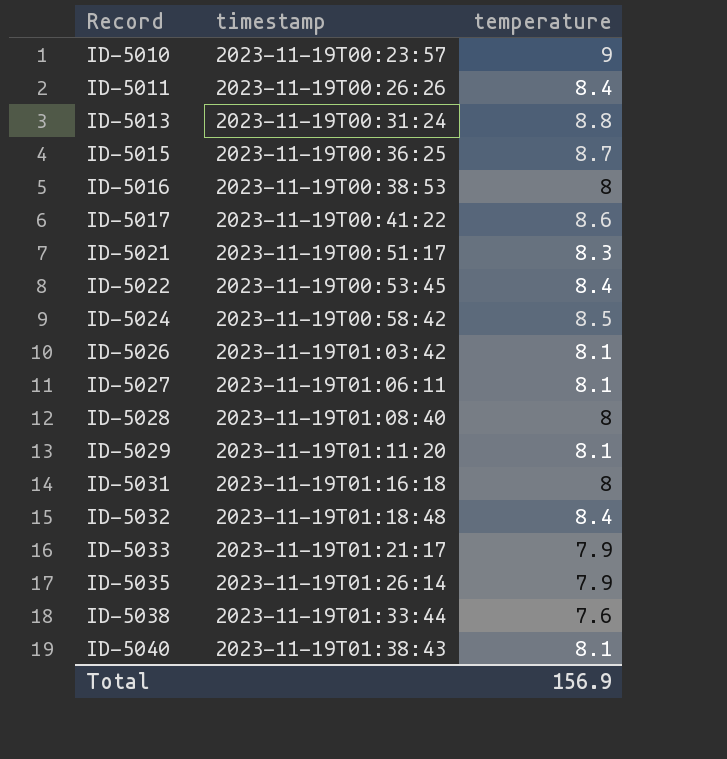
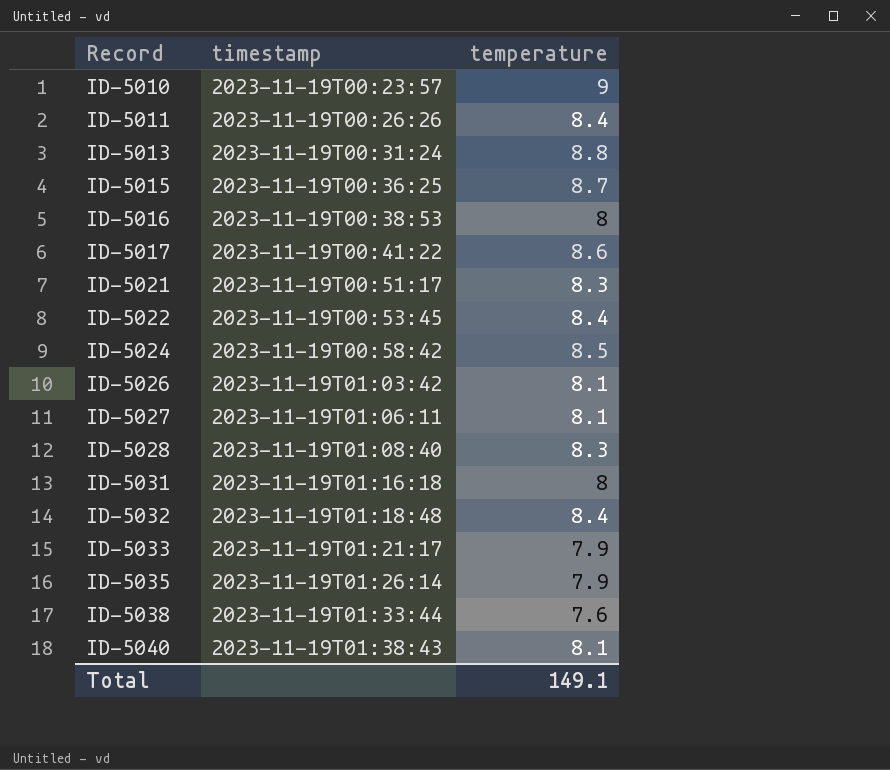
row ID-5029: 2023-11-19T01:11:20 | 8.1 -> none
ID-5028 | temperature: 8 -> 8.3
Total | temperature: 156.9 -> 149.1

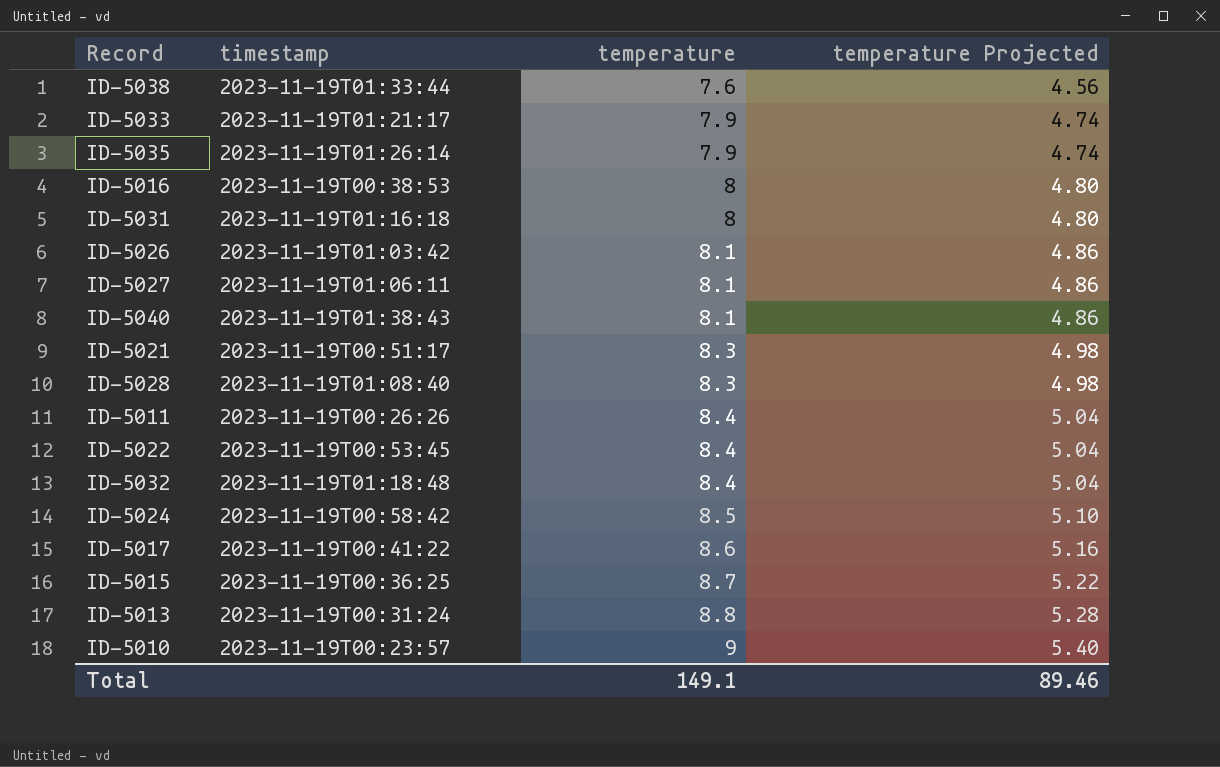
row order: Record ascending -> temperature ascending
column temperature Projected | formula: none -> [temperature] * 0.6

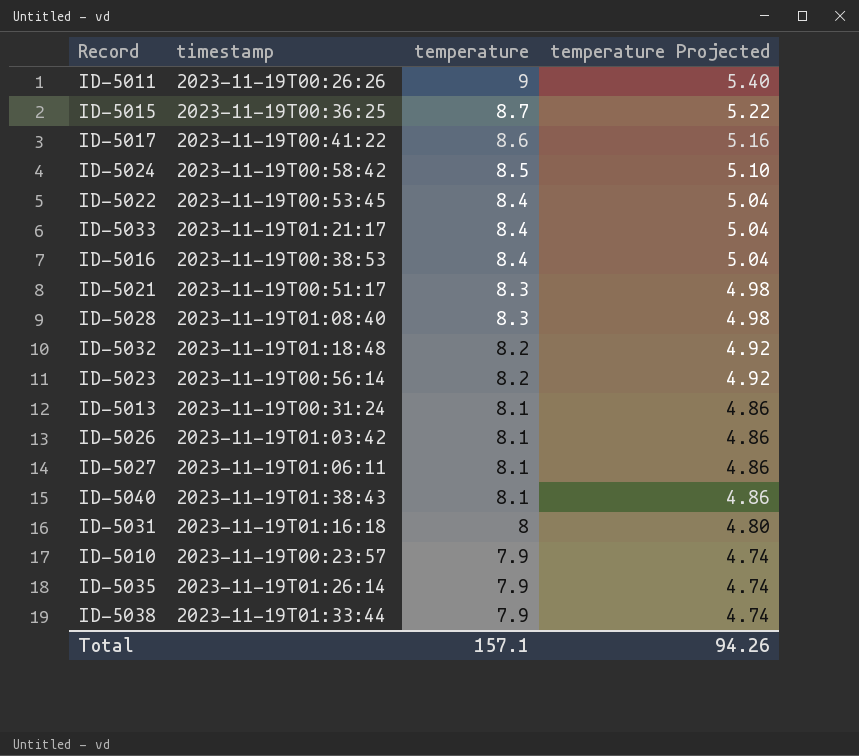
row order: temperature ascending -> temperature descending
ID-5011 | temperature: 8.4 -> 9
ID-5011 | temperature Projected: 5.04 -> 5.40
ID-5033 | temperature: 7.9 -> 8.4
ID-5033 | temperature Projected: 4.74 -> 5.04
ID-5016 | temperature: 8 -> 8.4
ID-5016 | temperature Projected: 4.80 -> 5.04
ID-5032 | temperature: 8.4 -> 8.2
ID-5032 | temperature Projected: 5.04 -> 4.92
row ID-5023: none -> 2023-11-19T00:56:14 | 8.2 | 4.92
ID-5013 | temperature: 8.8 -> 8.1
ID-5013 | temperature Projected: 5.28 -> 4.86
ID-5010 | temperature: 9 -> 7.9
ID-5010 | temperature Projected: 5.40 -> 4.74
ID-5038 | temperature: 7.6 -> 7.9
ID-5038 | temperature Projected: 4.56 -> 4.74
Total | temperature: 149.1 -> 157.1
Total | temperature Projected: 89.46 -> 94.26

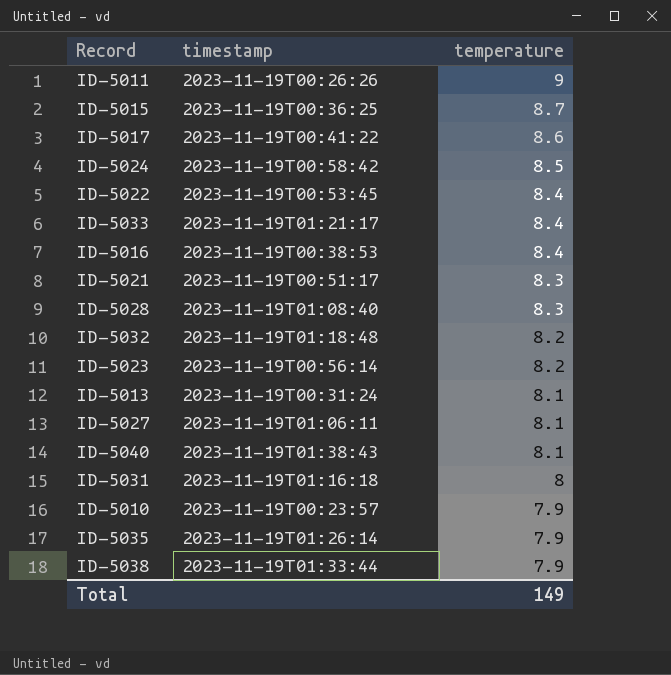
column temperature Projected | formula: [temperature] * 0.6 -> none
row ID-5026: 2023-11-19T01:03:42 | 8.1 | 4.86 -> none
Total | temperature: 157.1 -> 149

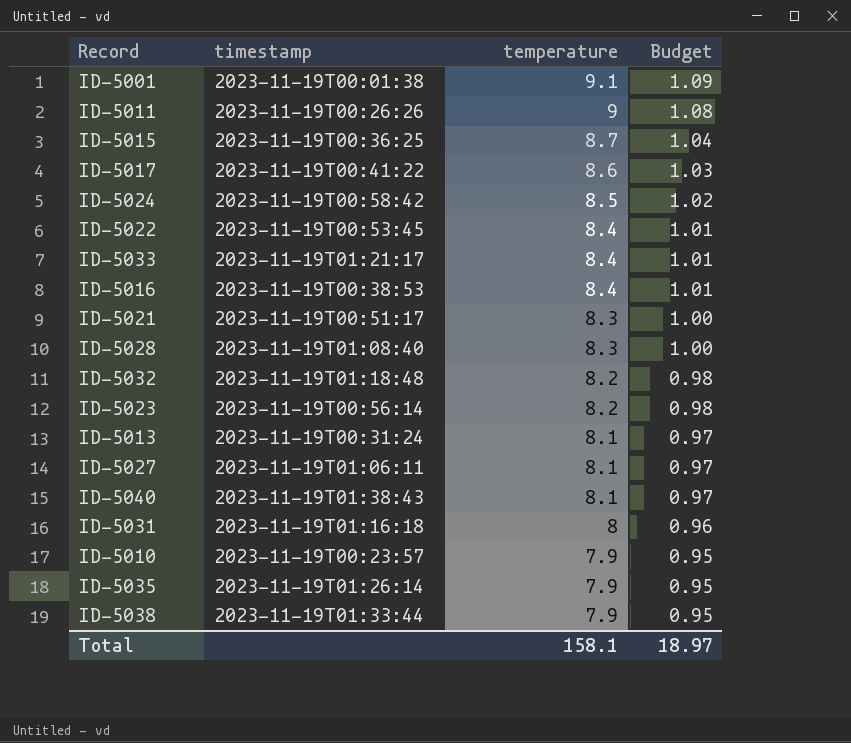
column Budget | formula: none -> [temperature] * 0.12
row ID-5001: none -> 2023-11-19T00:01:38 | 9.1 | 1.09
Total | temperature: 149 -> 158.1

